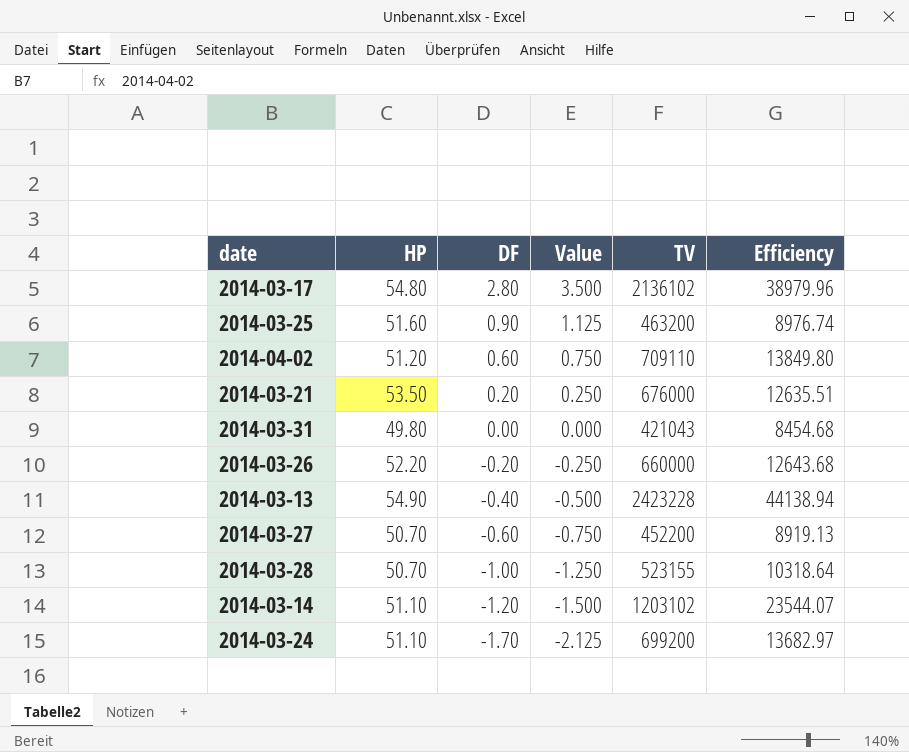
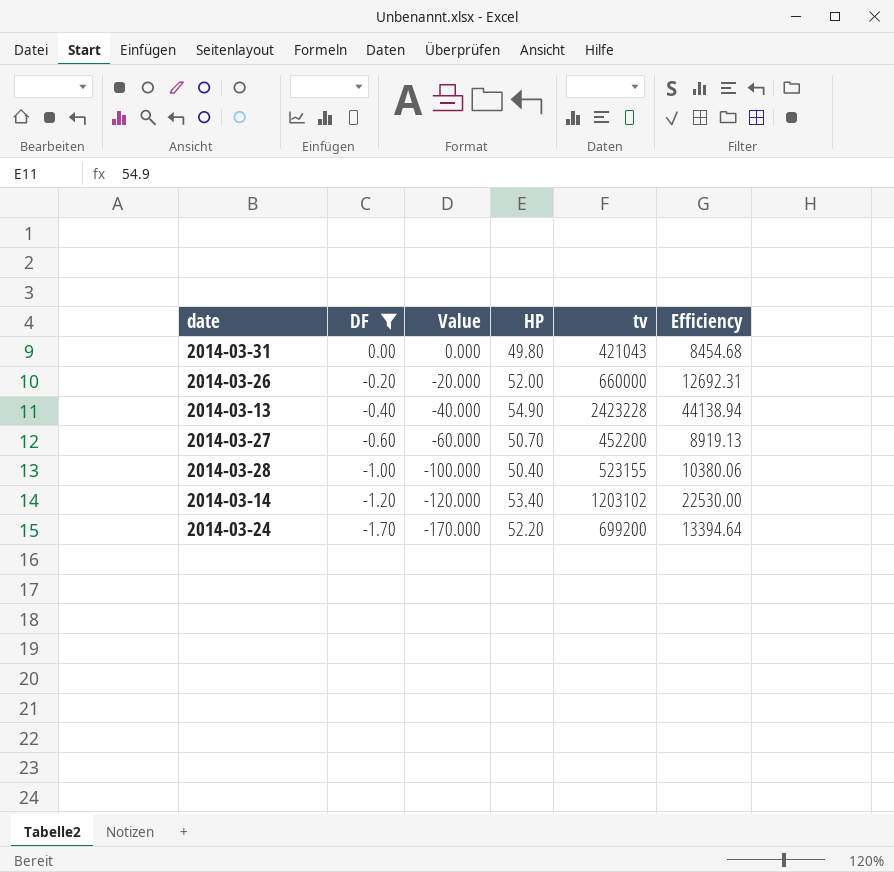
filter: none -> DF <= 0.00
column Value | formula: [DF] * 1.25 -> [DF] * 100
column HP | position: 2 -> 4
column name: TV -> tv
2014-03-26 | HP: 52.20 -> 52.00
2014-03-26 | Efficiency: 12643.68 -> 12692.31
2014-03-28 | HP: 50.70 -> 50.40
2014-03-28 | Efficiency: 10318.64 -> 10380.06
2014-03-14 | HP: 51.10 -> 53.40
2014-03-14 | Efficiency: 23544.07 -> 22530.00
2014-03-24 | HP: 51.10 -> 52.20
2014-03-24 | Efficiency: 13682.97 -> 13394.64

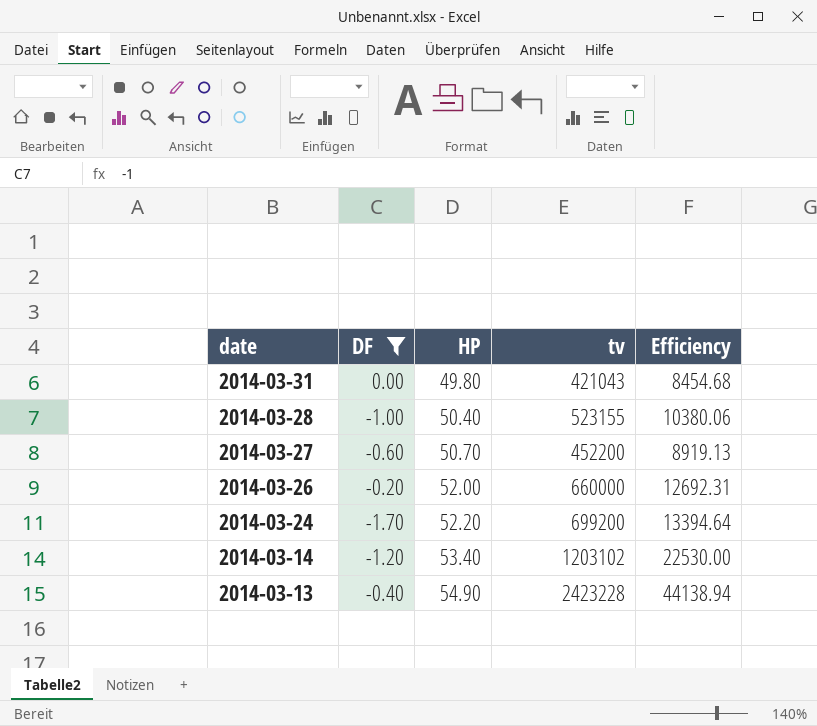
row order: DF descending -> date descending
column Value | formula: [DF] * 100 -> none

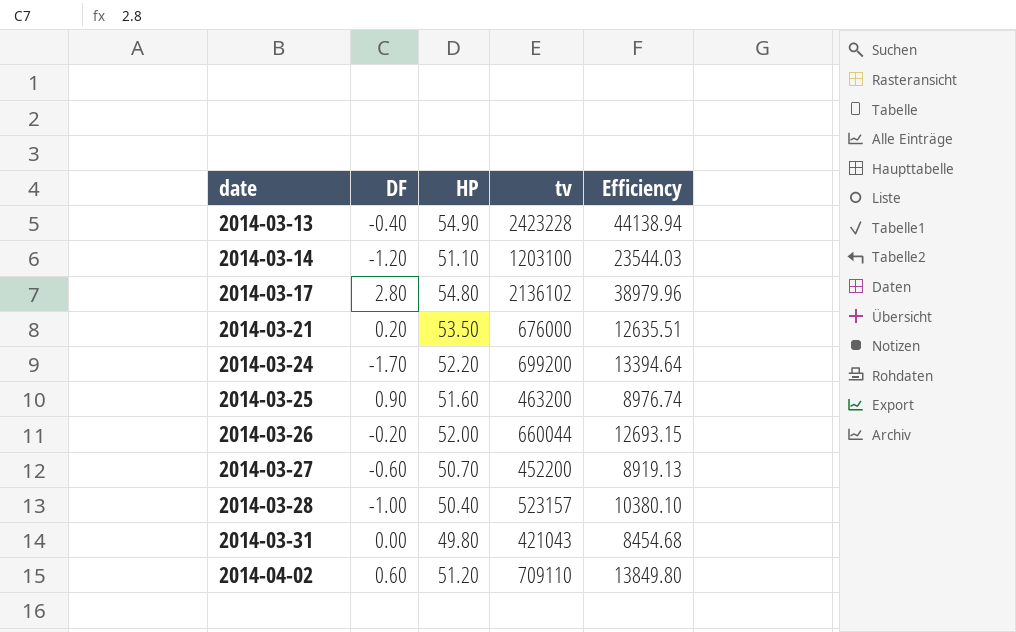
filter: DF <= 0.00 -> none
row order: date descending -> date ascending
2014-03-14 | HP: 53.40 -> 51.10
2014-03-14 | tv: 1203102 -> 1203100
2014-03-14 | Efficiency: 22530.00 -> 23544.03
2014-03-26 | tv: 660000 -> 660044
2014-03-26 | Efficiency: 12692.31 -> 12693.15
2014-03-28 | tv: 523155 -> 523157
2014-03-28 | Efficiency: 10380.06 -> 10380.10

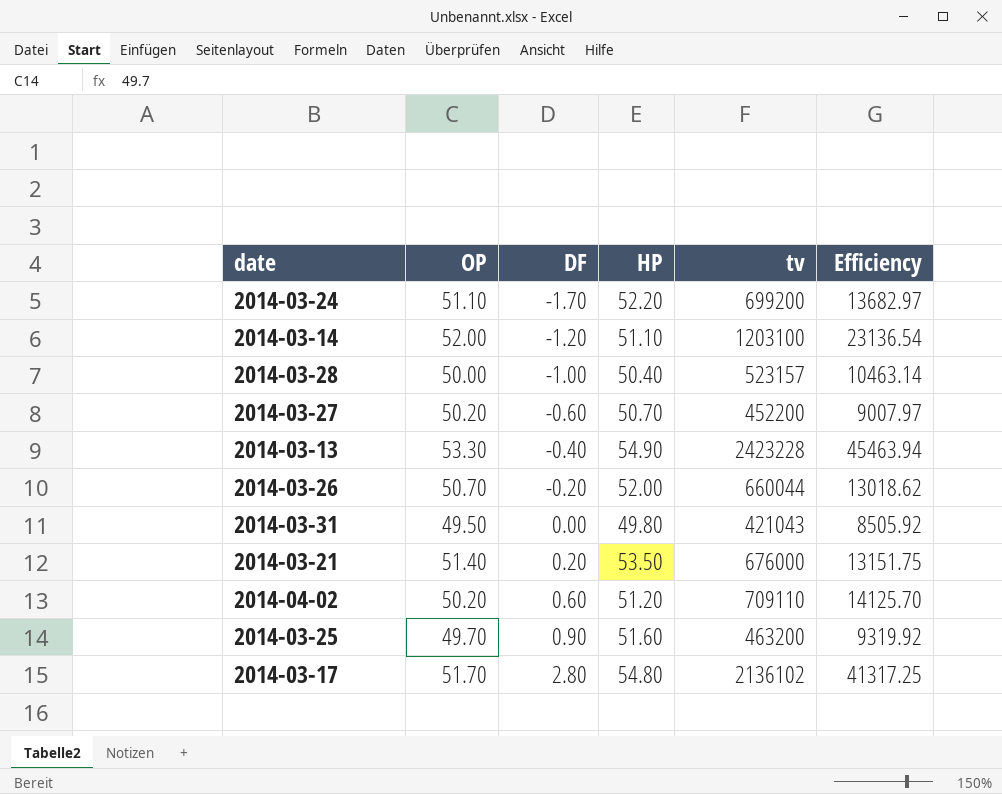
row order: date ascending -> DF ascending
column OP | position: none -> 2
column Efficiency | formula: [tv] / [HP] -> [tv] / [OP]

